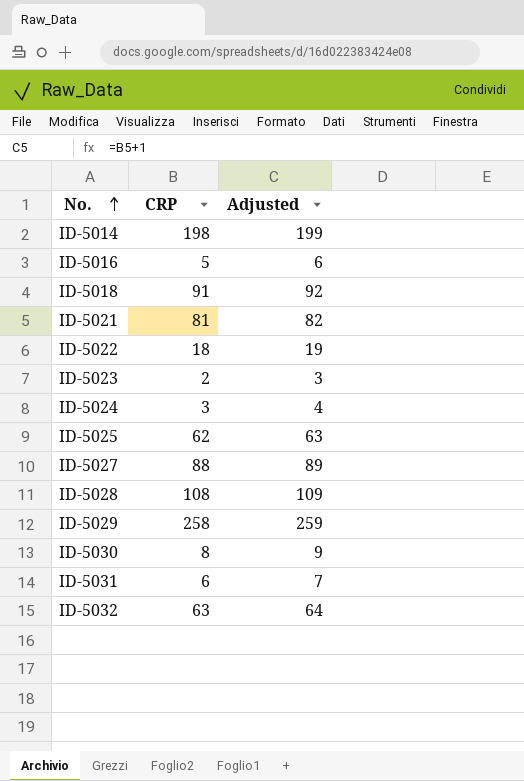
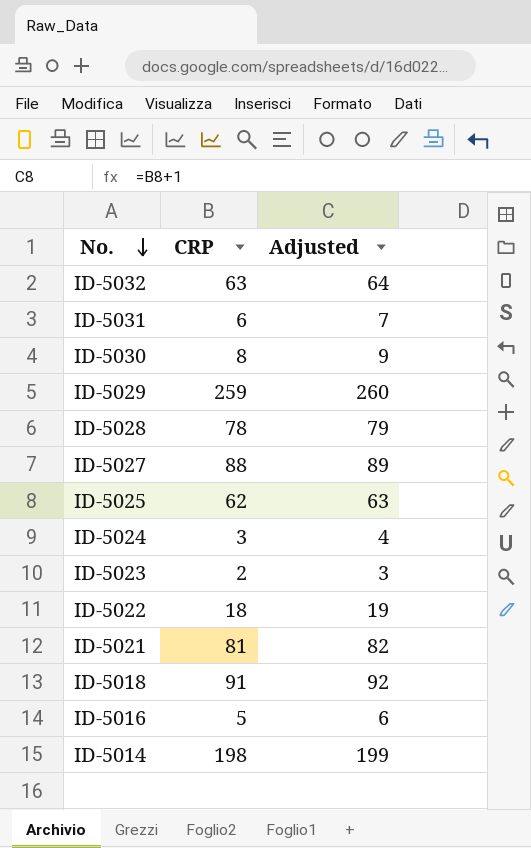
row order: No. ascending -> No. descending
ID-5029 | CRP: 258 -> 259
ID-5029 | Adjusted: 259 -> 260
ID-5028 | CRP: 108 -> 78
ID-5028 | Adjusted: 109 -> 79

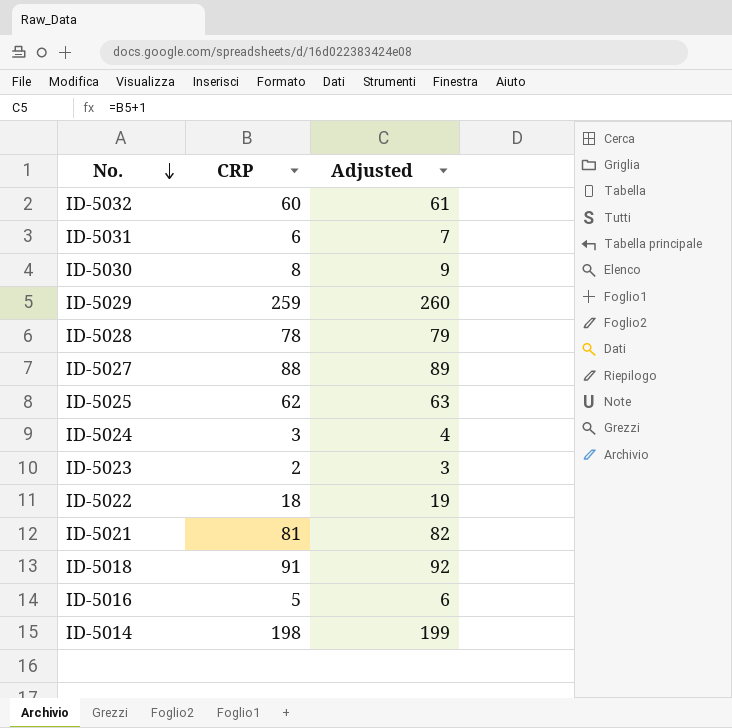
ID-5032 | CRP: 63 -> 60
ID-5032 | Adjusted: 64 -> 61

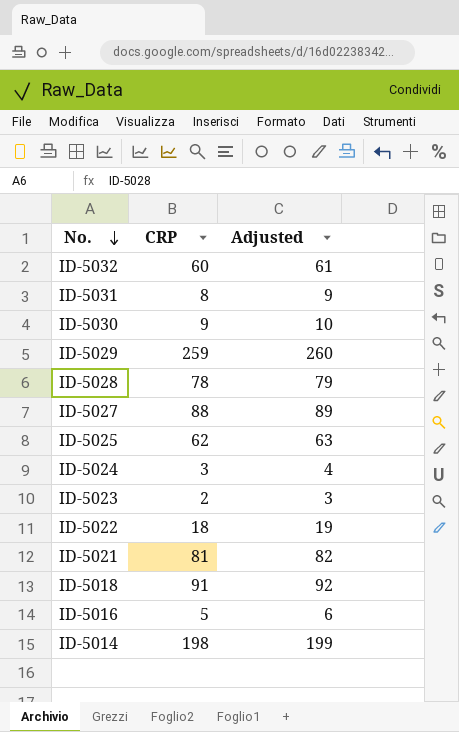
ID-5031 | CRP: 6 -> 8
ID-5031 | Adjusted: 7 -> 9
ID-5030 | CRP: 8 -> 9
ID-5030 | Adjusted: 9 -> 10

